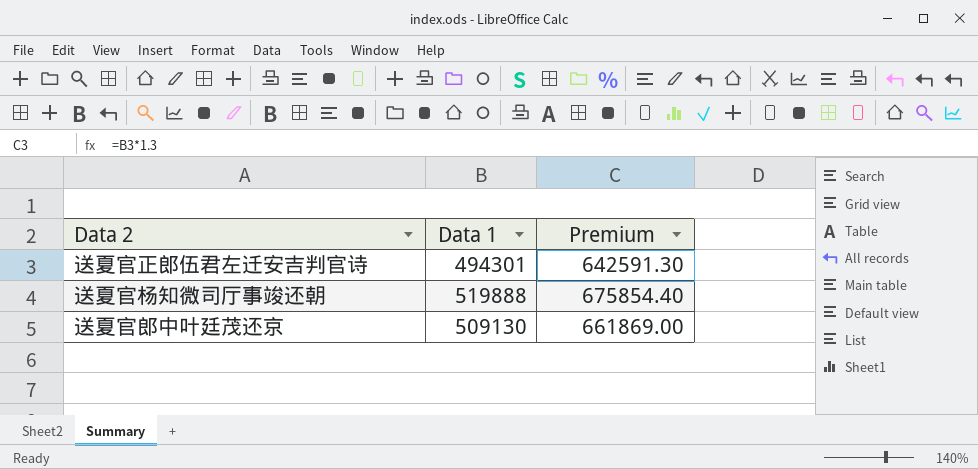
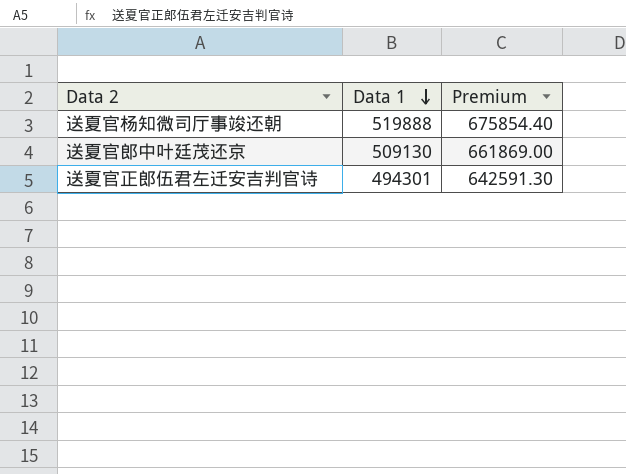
row order: none -> Data 1 descending

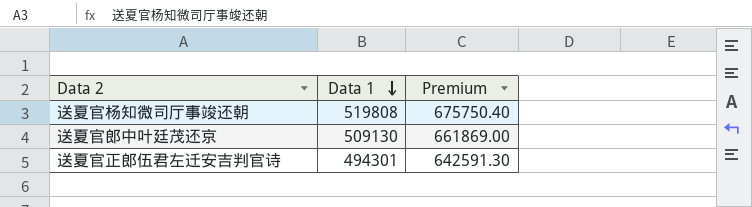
送夏官杨知微司厅事竣还朝 | Data 1: 519888 -> 519808
送夏官杨知微司厅事竣还朝 | Premium: 675854.40 -> 675750.40

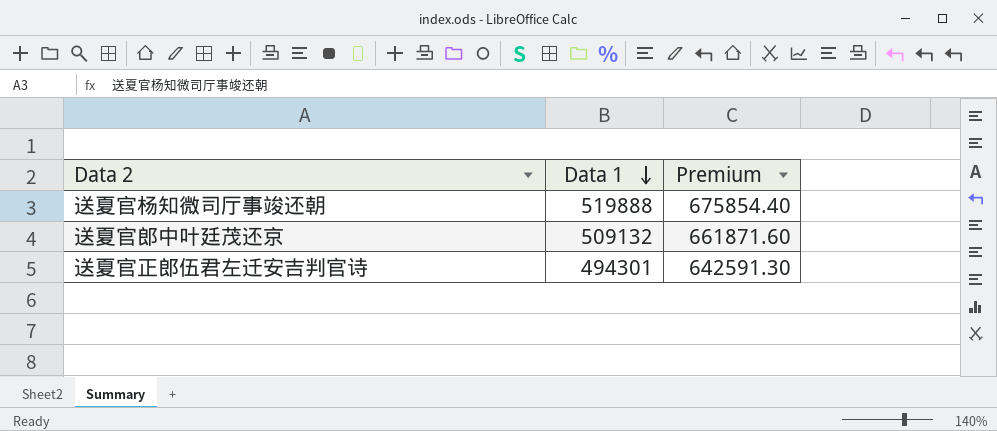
送夏官杨知微司厅事竣还朝 | Data 1: 519808 -> 519888
送夏官杨知微司厅事竣还朝 | Premium: 675750.40 -> 675854.40
送夏官郎中叶廷茂还京 | Data 1: 509130 -> 509132
送夏官郎中叶廷茂还京 | Premium: 661869.00 -> 661871.60

